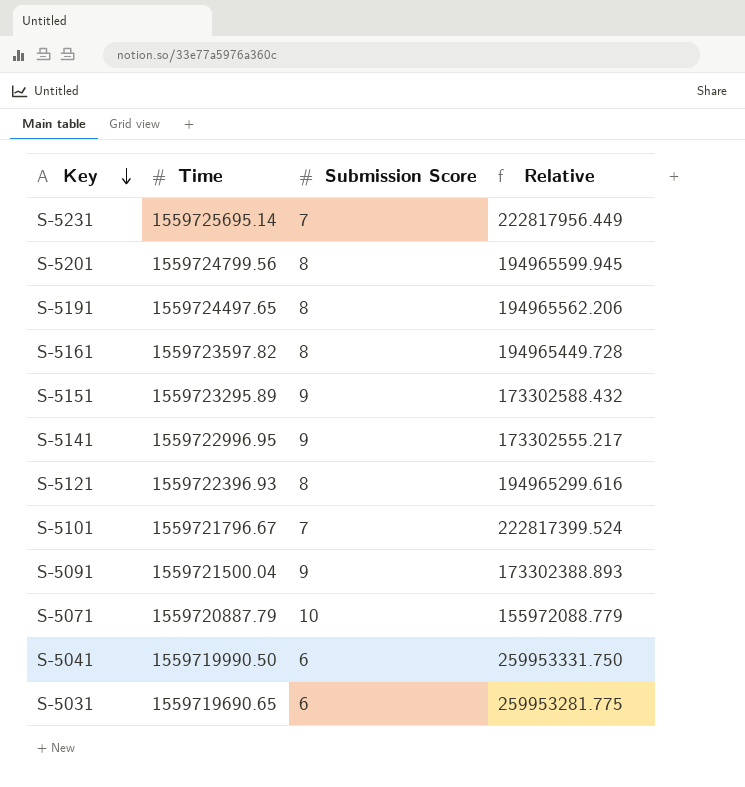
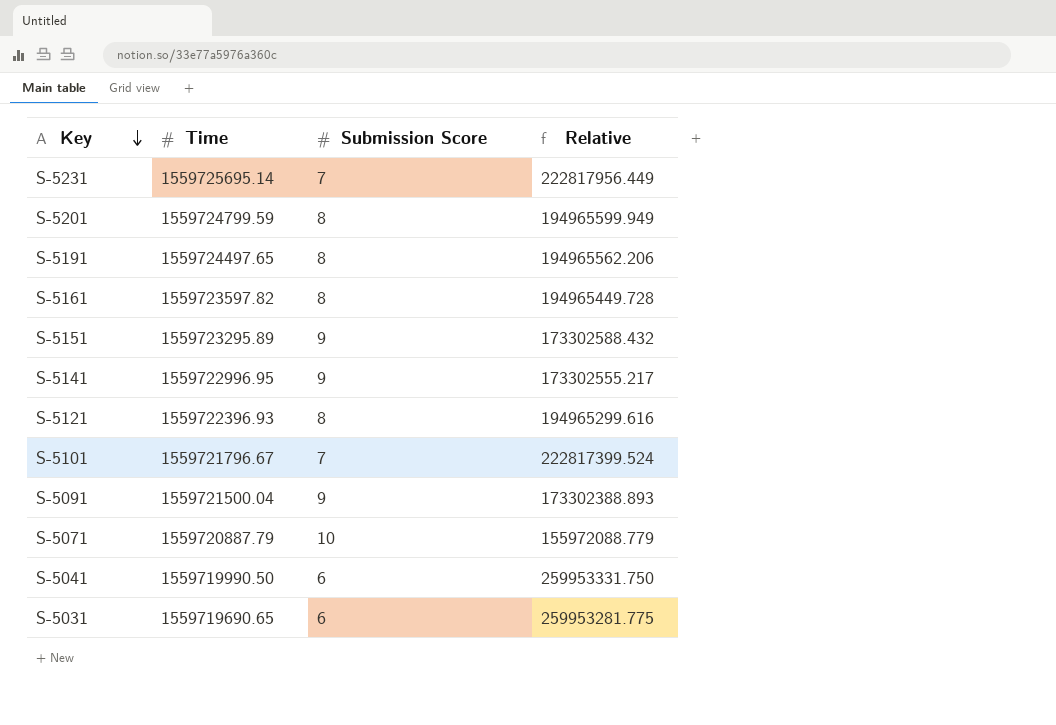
S-5201 | Time: 1559724799.56 -> 1559724799.59
S-5201 | Relative: 194965599.945 -> 194965599.949

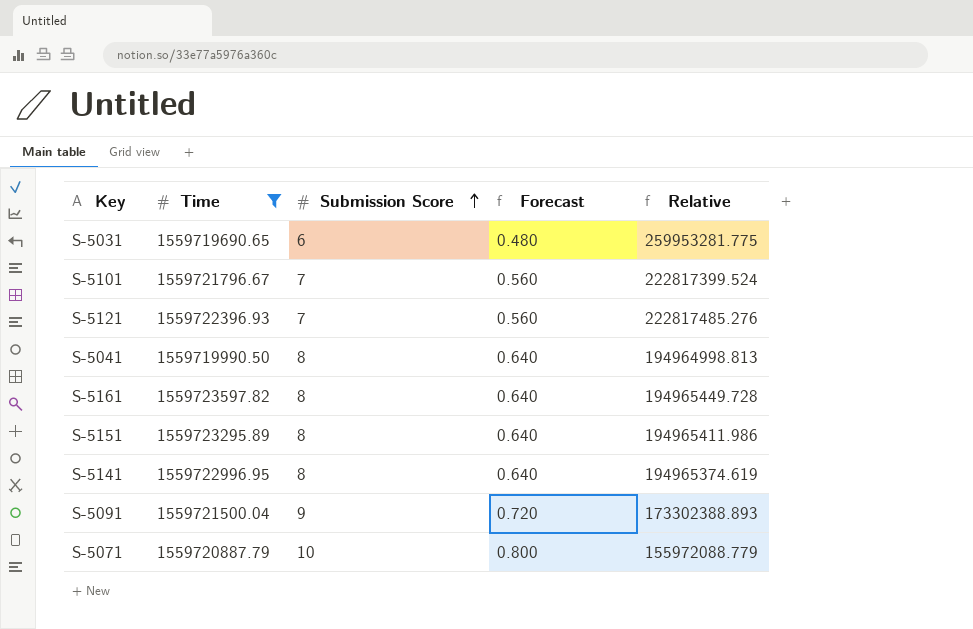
filter: none -> Time <= 1559723597.82
row order: Key descending -> Submission Score ascending
column Forecast | formula: none -> [Submission Score] * 0.08
S-5121 | Submission Score: 8 -> 7
S-5121 | Relative: 194965299.616 -> 222817485.276
S-5041 | Submission Score: 6 -> 8
S-5041 | Relative: 259953331.750 -> 194964998.813
S-5151 | Submission Score: 9 -> 8
S-5151 | Relative: 173302588.432 -> 194965411.986
S-5141 | Submission Score: 9 -> 8
S-5141 | Relative: 173302555.217 -> 194965374.619

